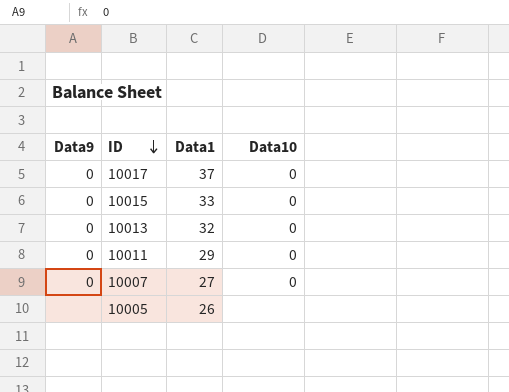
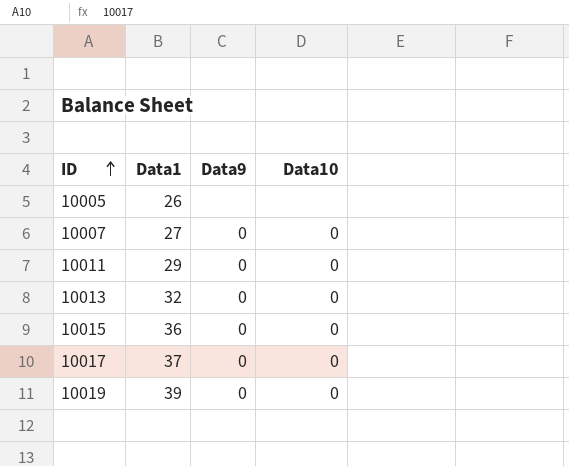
row order: ID descending -> ID ascending
column Data9 | position: 1 -> 3
10015 | Data1: 33 -> 36
row 10019: none -> 39 | 0 | 0

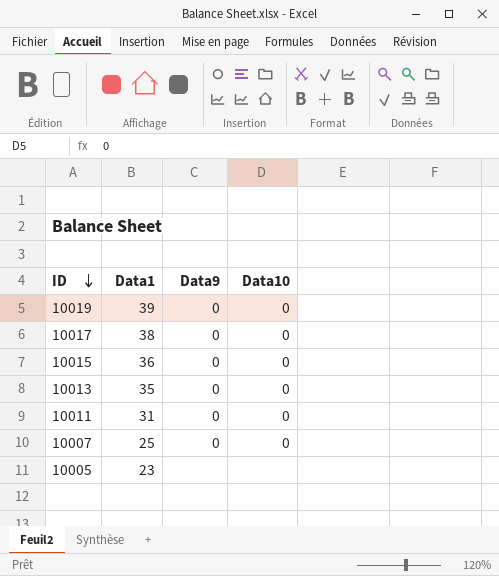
row order: ID ascending -> ID descending
10017 | Data1: 37 -> 38
10013 | Data1: 32 -> 35
10011 | Data1: 29 -> 31
10007 | Data1: 27 -> 25
10005 | Data1: 26 -> 23

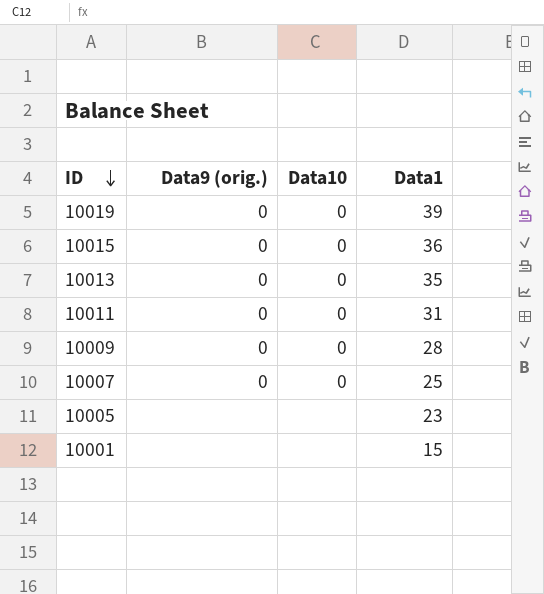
column name: Data9 -> Data9 (orig.)
column Data1 | position: 2 -> 4
row 10017: 38 | 0 | 0 -> none
row 10009: none -> 0 | 0 | 28
row 10001: none -> none | none | 15

